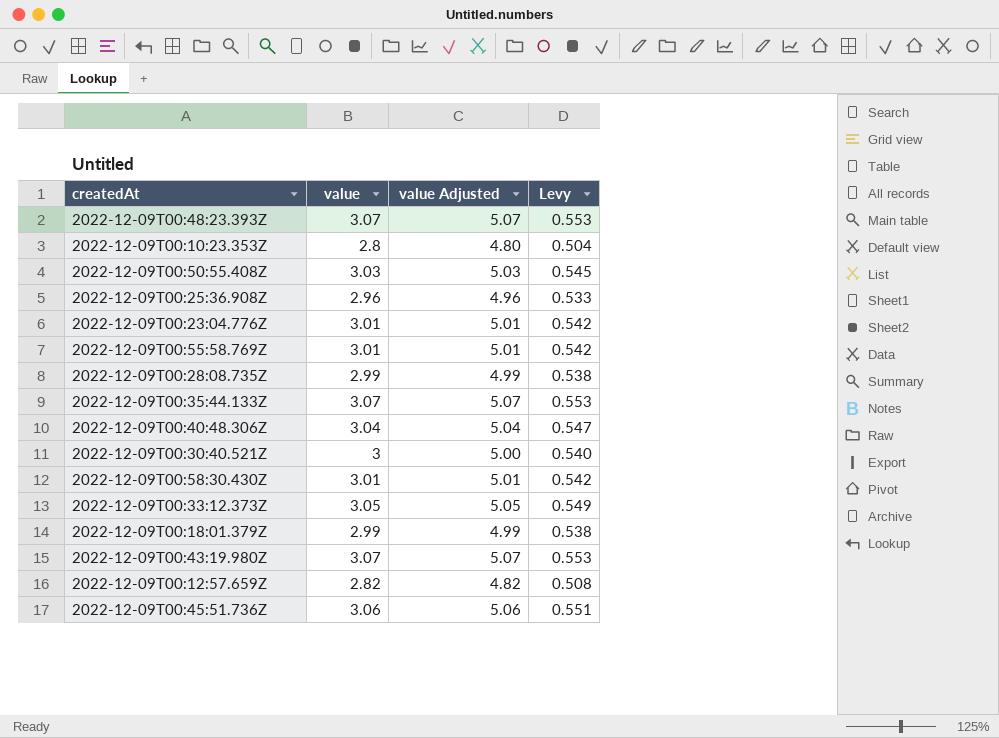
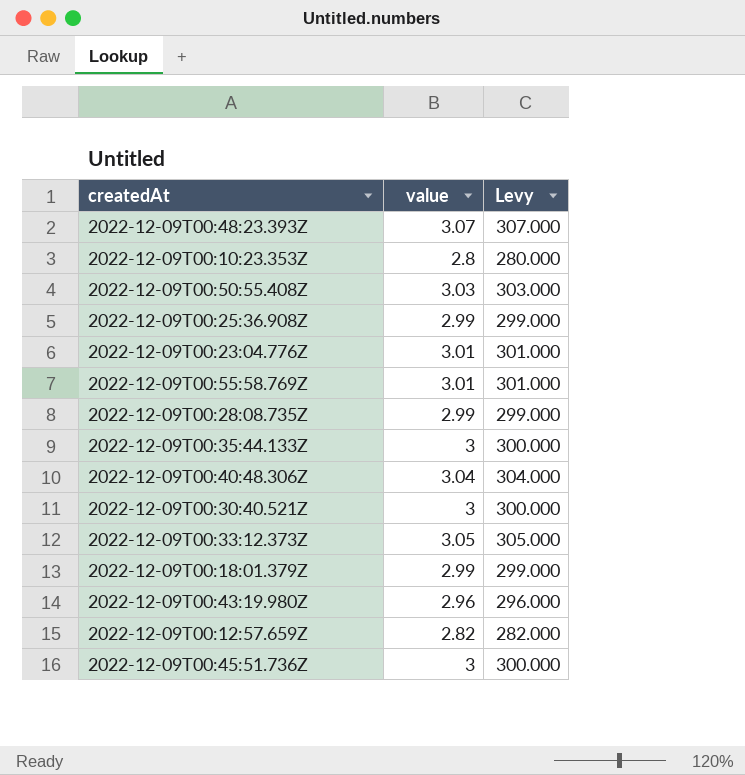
column value Adjusted | formula: [value] + 2 -> none
column Levy | formula: [value] * 0.18 -> [value] * 100
row 2022-12-09T00:58:30.430Z: 3.01 | 5.01 | 0.542 -> none
2022-12-09T00:25:36.908Z | value: 2.96 -> 2.99
2022-12-09T00:35:44.133Z | value: 3.07 -> 3
2022-12-09T00:43:19.980Z | value: 3.07 -> 2.96
2022-12-09T00:45:51.736Z | value: 3.06 -> 3

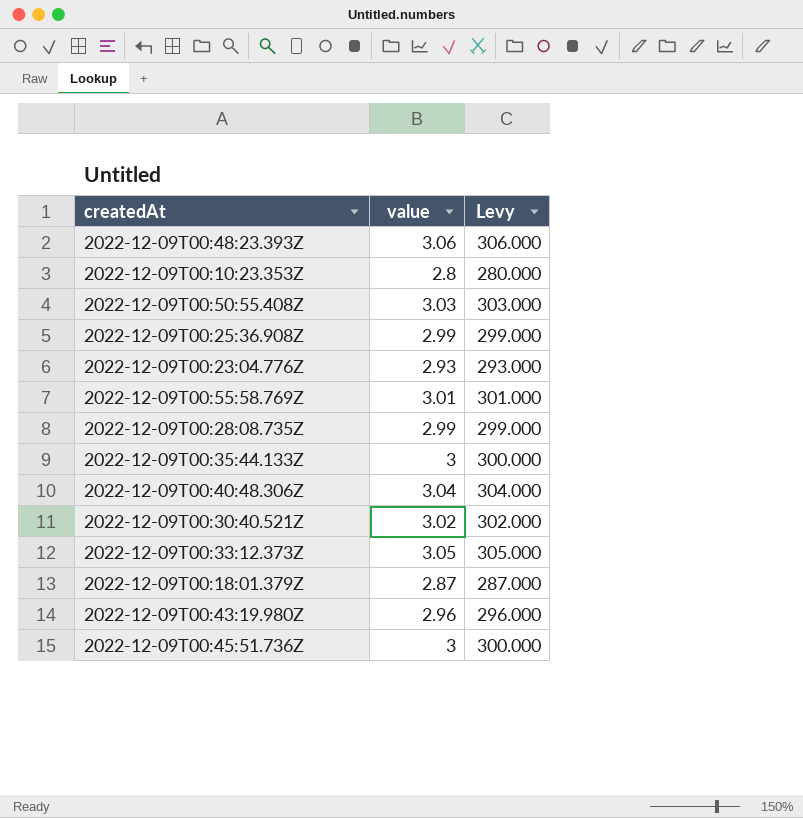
row 2022-12-09T00:12:57.659Z: 2.82 | 282.000 -> none
2022-12-09T00:48:23.393Z | value: 3.07 -> 3.06
2022-12-09T00:48:23.393Z | Levy: 307.000 -> 306.000
2022-12-09T00:23:04.776Z | value: 3.01 -> 2.93
2022-12-09T00:23:04.776Z | Levy: 301.000 -> 293.000
2022-12-09T00:30:40.521Z | value: 3 -> 3.02
2022-12-09T00:30:40.521Z | Levy: 300.000 -> 302.000
2022-12-09T00:18:01.379Z | value: 2.99 -> 2.87
2022-12-09T00:18:01.379Z | Levy: 299.000 -> 287.000

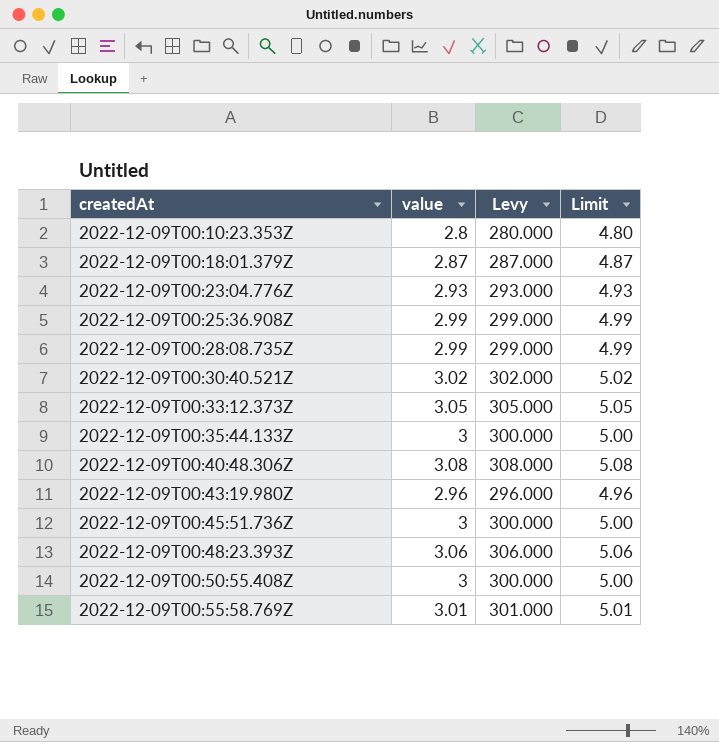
row order: none -> createdAt ascending
column Limit | formula: none -> [value] + 2
2022-12-09T00:40:48.306Z | value: 3.04 -> 3.08
2022-12-09T00:40:48.306Z | Levy: 304.000 -> 308.000
2022-12-09T00:50:55.408Z | value: 3.03 -> 3
2022-12-09T00:50:55.408Z | Levy: 303.000 -> 300.000

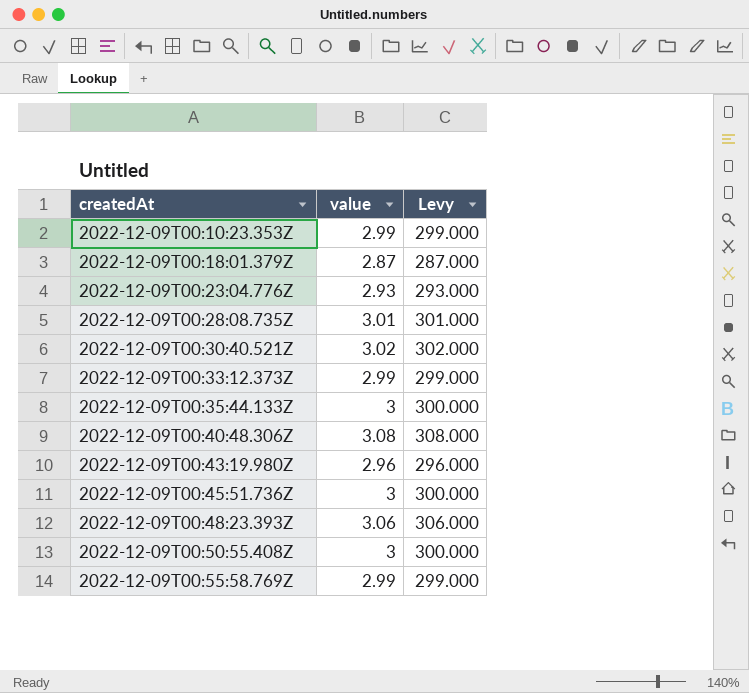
column Limit | formula: [value] + 2 -> none
row 2022-12-09T00:25:36.908Z: 2.99 | 299.000 | 4.99 -> none
2022-12-09T00:10:23.353Z | value: 2.8 -> 2.99
2022-12-09T00:10:23.353Z | Levy: 280.000 -> 299.000
2022-12-09T00:28:08.735Z | value: 2.99 -> 3.01
2022-12-09T00:28:08.735Z | Levy: 299.000 -> 301.000
2022-12-09T00:33:12.373Z | value: 3.05 -> 2.99
2022-12-09T00:33:12.373Z | Levy: 305.000 -> 299.000
2022-12-09T00:55:58.769Z | value: 3.01 -> 2.99
2022-12-09T00:55:58.769Z | Levy: 301.000 -> 299.000

